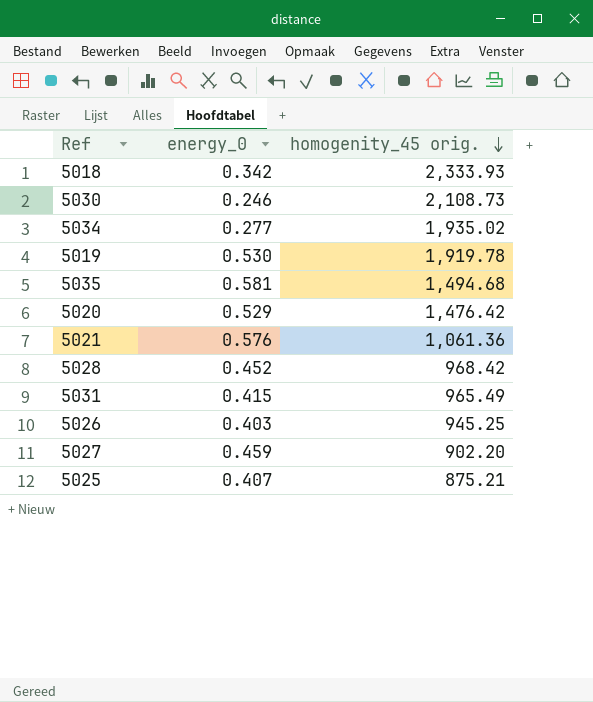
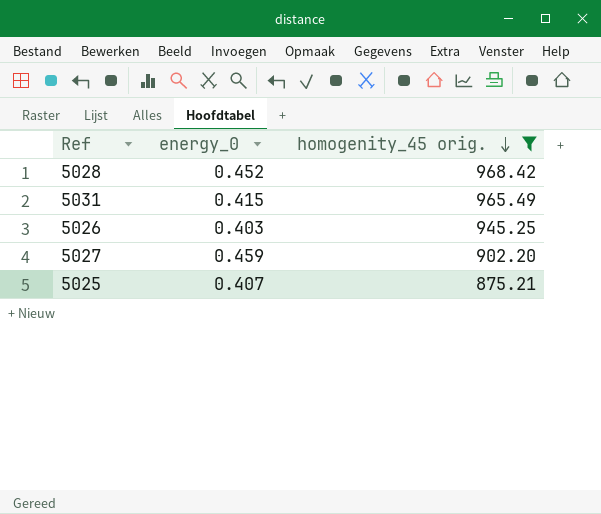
filter: none -> homogenity_45 orig. <= 968.42

